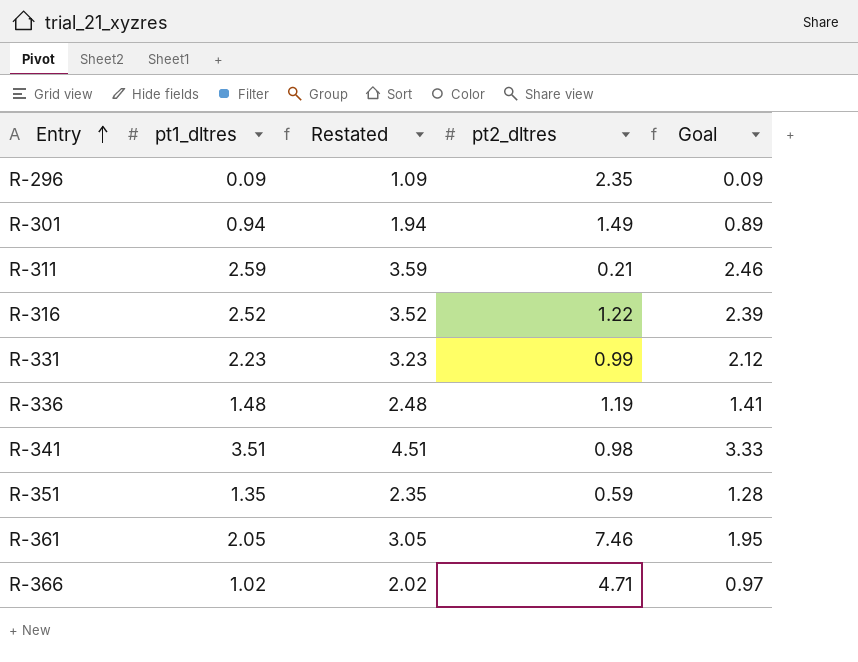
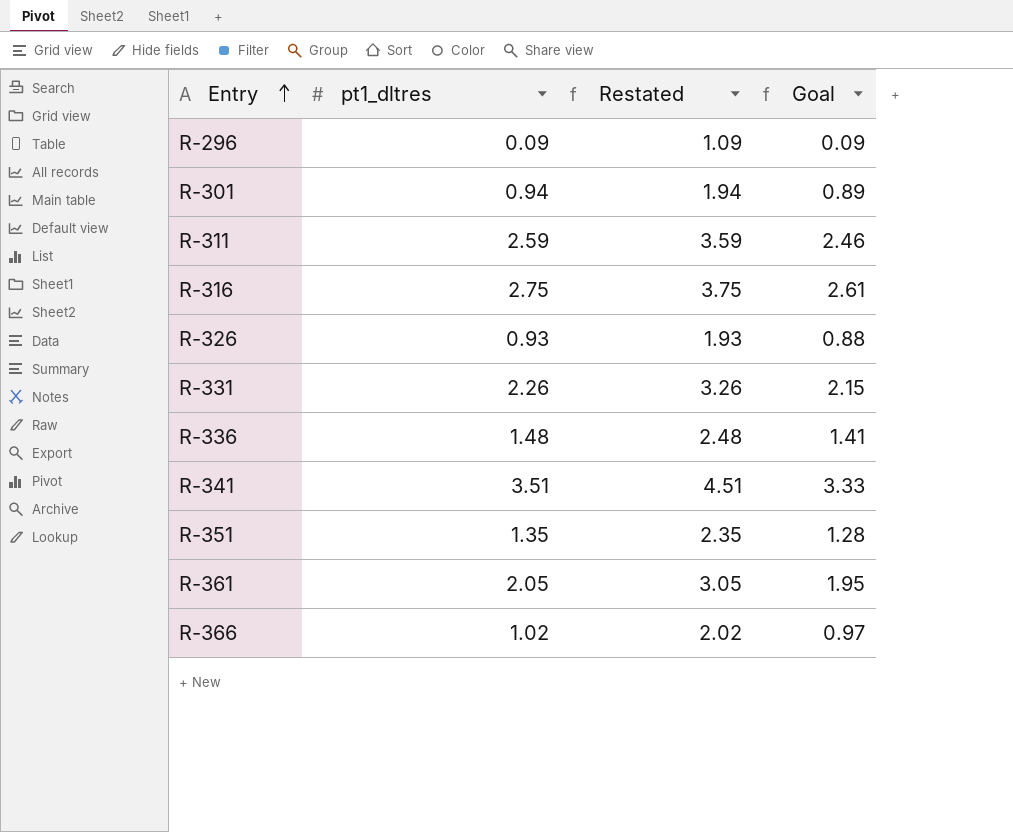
column pt2_dltres | position: 4 -> none
R-316 | pt1_dltres: 2.52 -> 2.75
R-316 | Restated: 3.52 -> 3.75
R-316 | Goal: 2.39 -> 2.61
row R-326: none -> 0.93 | 1.93 | 0.88
R-331 | pt1_dltres: 2.23 -> 2.26
R-331 | Restated: 3.23 -> 3.26
R-331 | Goal: 2.12 -> 2.15

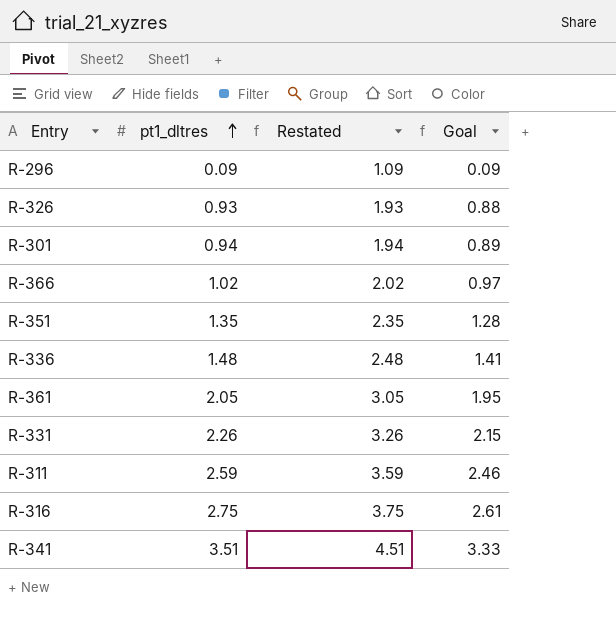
row order: Entry ascending -> pt1_dltres ascending

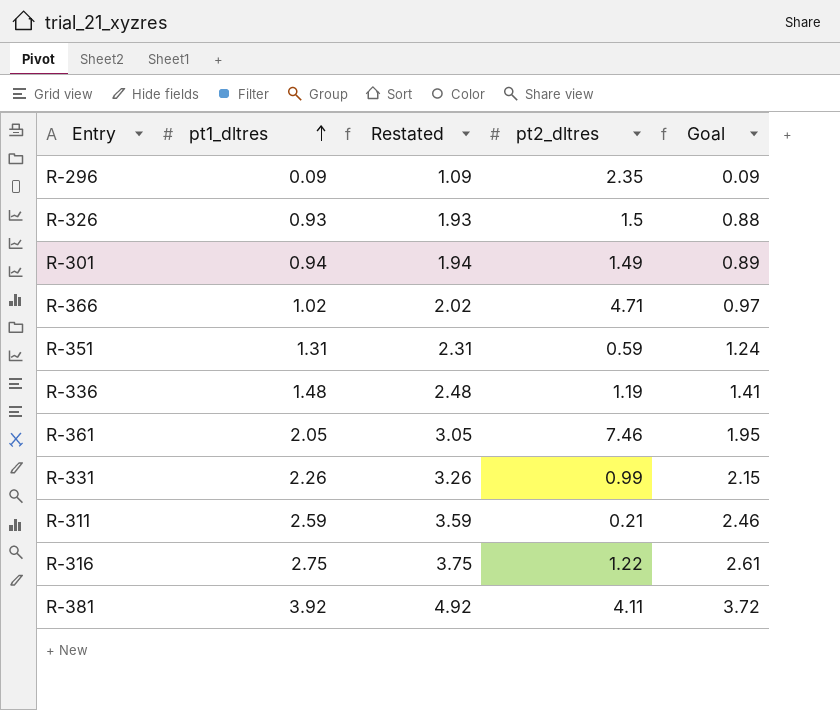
column pt2_dltres | position: none -> 4
row R-341: 3.51 | 4.51 | 3.33 -> none
R-351 | pt1_dltres: 1.35 -> 1.31
R-351 | Restated: 2.35 -> 2.31
R-351 | Goal: 1.28 -> 1.24
row R-381: none -> 3.92 | 4.92 | 4.11 | 3.72

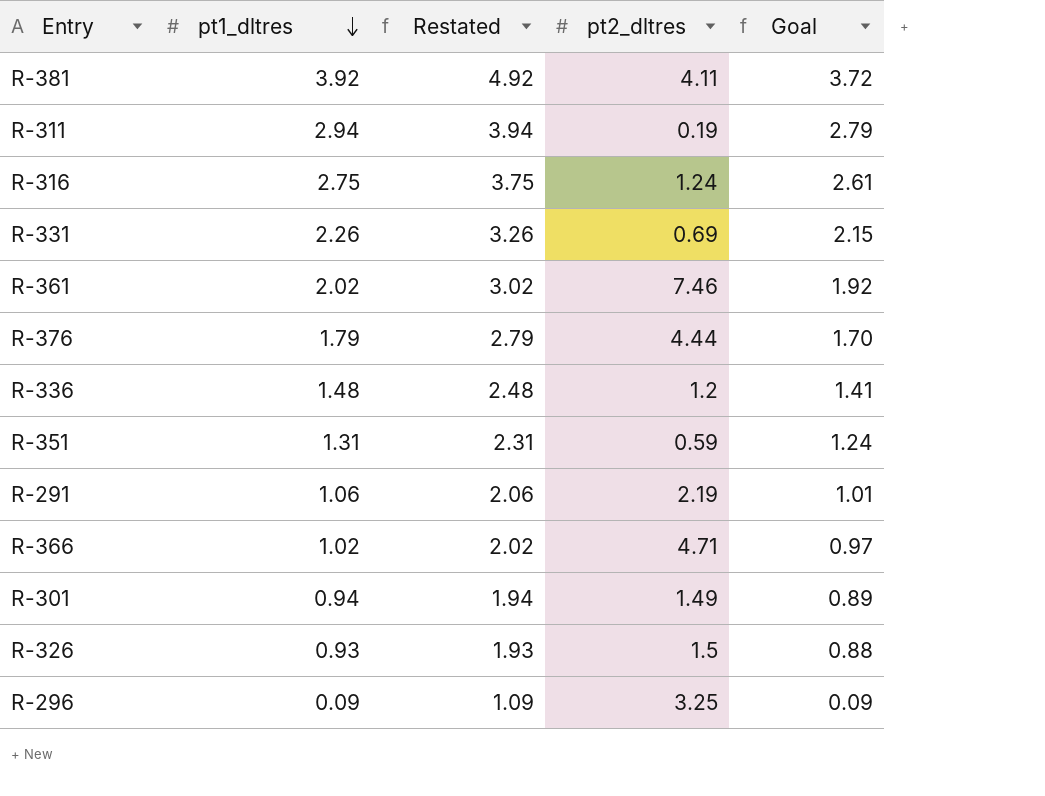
row order: pt1_dltres ascending -> pt1_dltres descending
R-311 | pt1_dltres: 2.59 -> 2.94
R-311 | Restated: 3.59 -> 3.94
R-311 | pt2_dltres: 0.21 -> 0.19
R-311 | Goal: 2.46 -> 2.79
R-316 | pt2_dltres: 1.22 -> 1.24
R-331 | pt2_dltres: 0.99 -> 0.69
R-361 | pt1_dltres: 2.05 -> 2.02
R-361 | Restated: 3.05 -> 3.02
R-361 | Goal: 1.95 -> 1.92
row R-376: none -> 1.79 | 2.79 | 4.44 | 1.70
R-336 | pt2_dltres: 1.19 -> 1.2
row R-291: none -> 1.06 | 2.06 | 2.19 | 1.01
R-296 | pt2_dltres: 2.35 -> 3.25

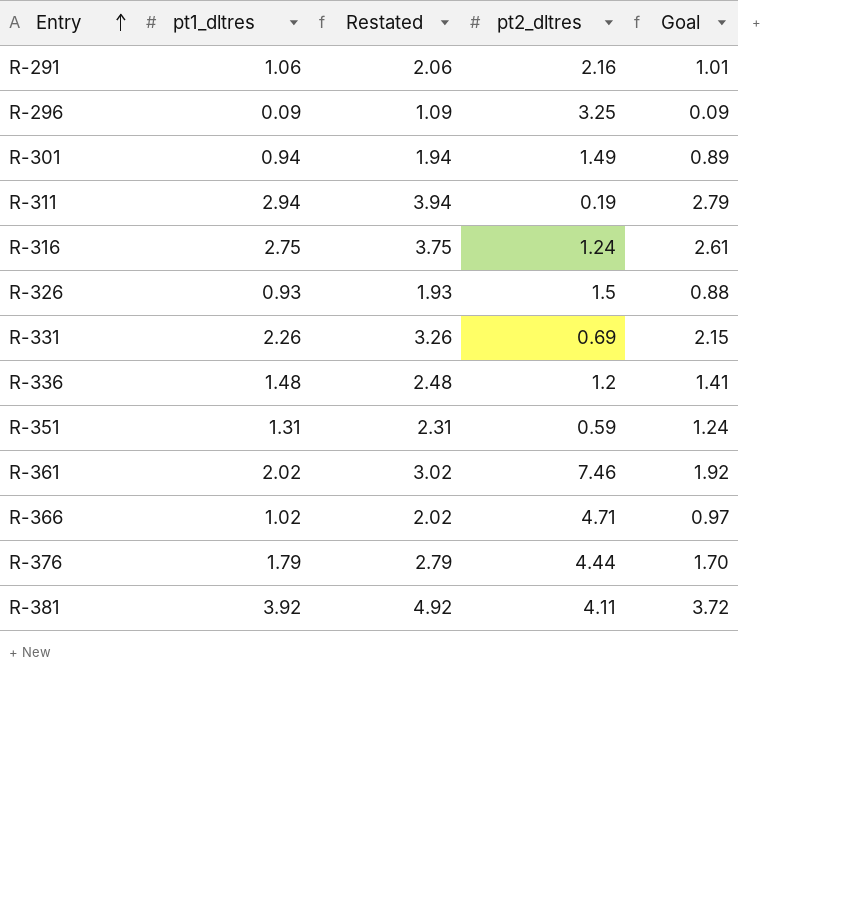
row order: pt1_dltres descending -> Entry ascending
R-291 | pt2_dltres: 2.19 -> 2.16

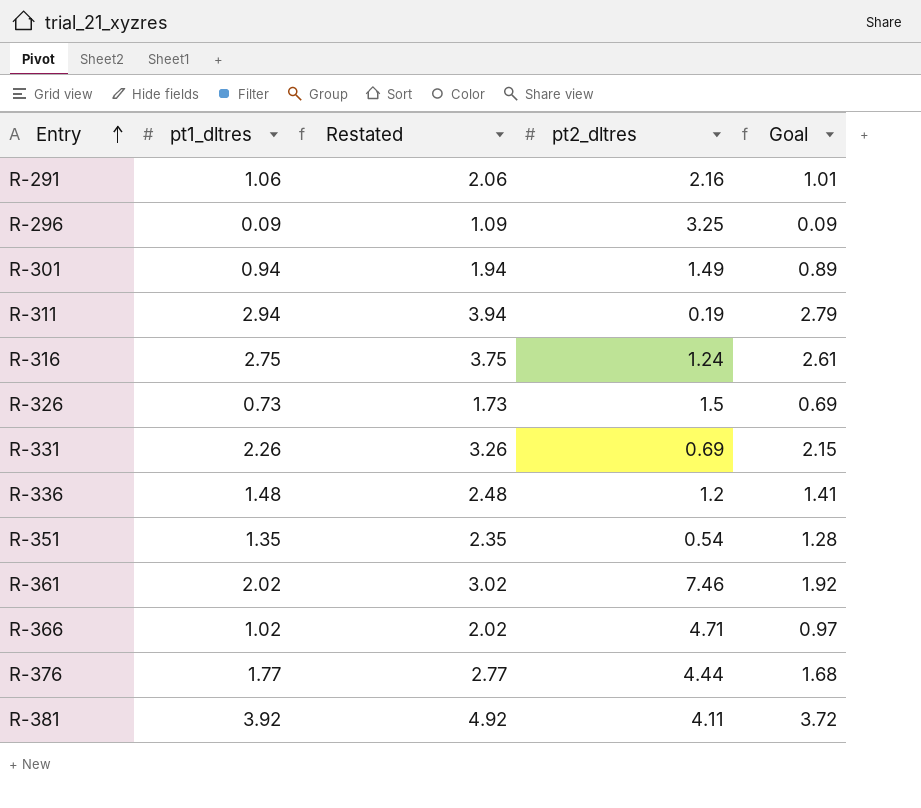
R-326 | pt1_dltres: 0.93 -> 0.73
R-326 | Restated: 1.93 -> 1.73
R-326 | Goal: 0.88 -> 0.69
R-351 | pt1_dltres: 1.31 -> 1.35
R-351 | Restated: 2.31 -> 2.35
R-351 | pt2_dltres: 0.59 -> 0.54
R-351 | Goal: 1.24 -> 1.28
R-376 | pt1_dltres: 1.79 -> 1.77
R-376 | Restated: 2.79 -> 2.77
R-376 | Goal: 1.70 -> 1.68

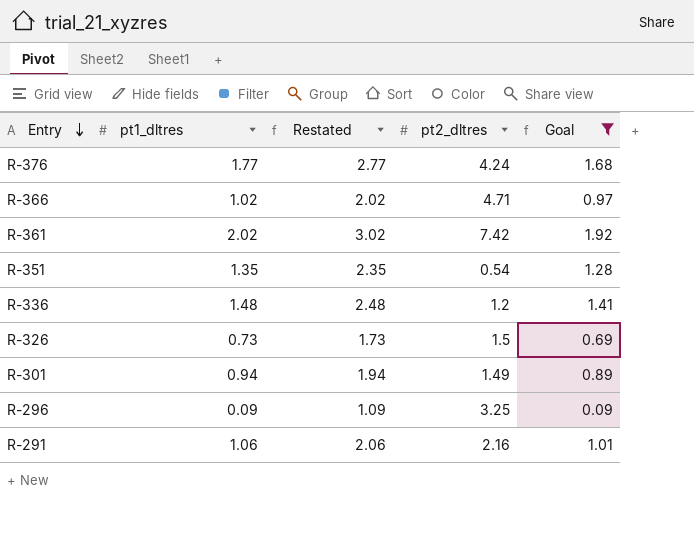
filter: none -> Goal <= 1.92
row order: Entry ascending -> Entry descending
R-376 | pt2_dltres: 4.44 -> 4.24
R-361 | pt2_dltres: 7.46 -> 7.42

